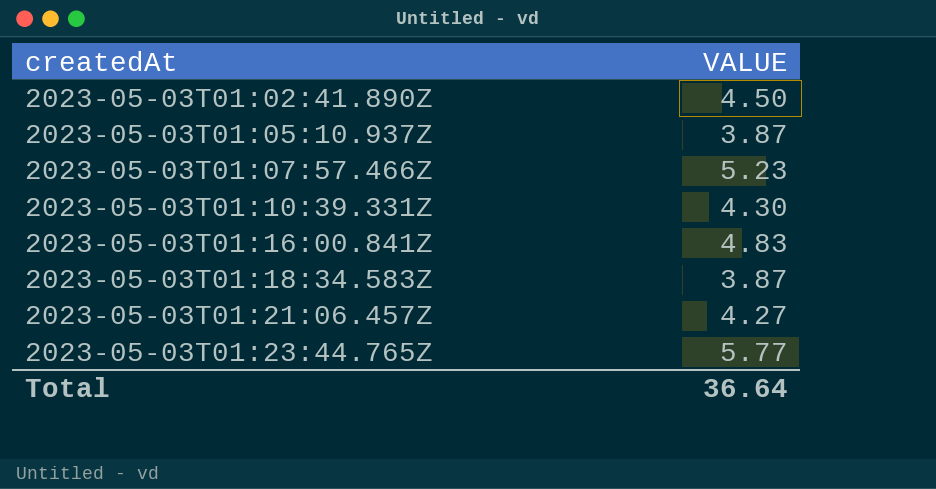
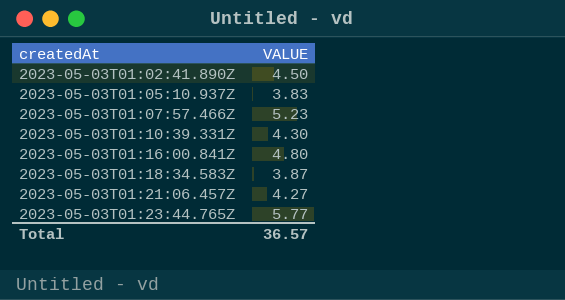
2023-05-03T01:05:10.937Z | VALUE: 3.87 -> 3.83
2023-05-03T01:16:00.841Z | VALUE: 4.83 -> 4.80
Total | VALUE: 36.64 -> 36.57

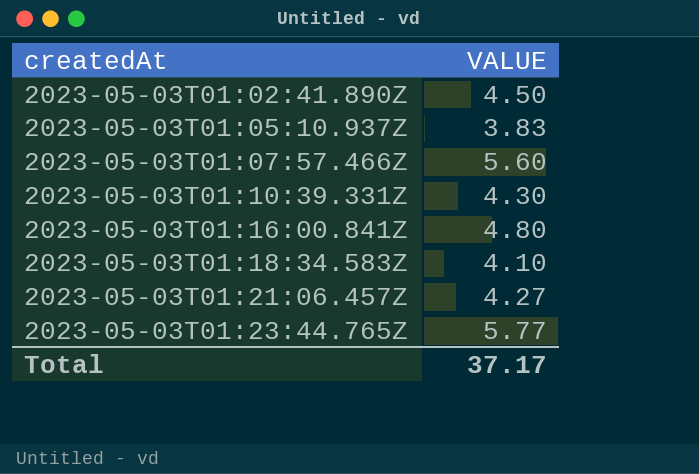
2023-05-03T01:07:57.466Z | VALUE: 5.23 -> 5.60
2023-05-03T01:18:34.583Z | VALUE: 3.87 -> 4.10
Total | VALUE: 36.57 -> 37.17

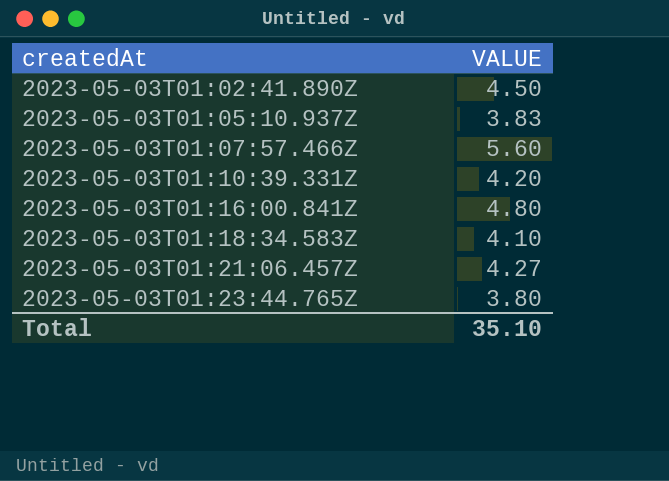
2023-05-03T01:10:39.331Z | VALUE: 4.30 -> 4.20
2023-05-03T01:23:44.765Z | VALUE: 5.77 -> 3.80
Total | VALUE: 37.17 -> 35.10

